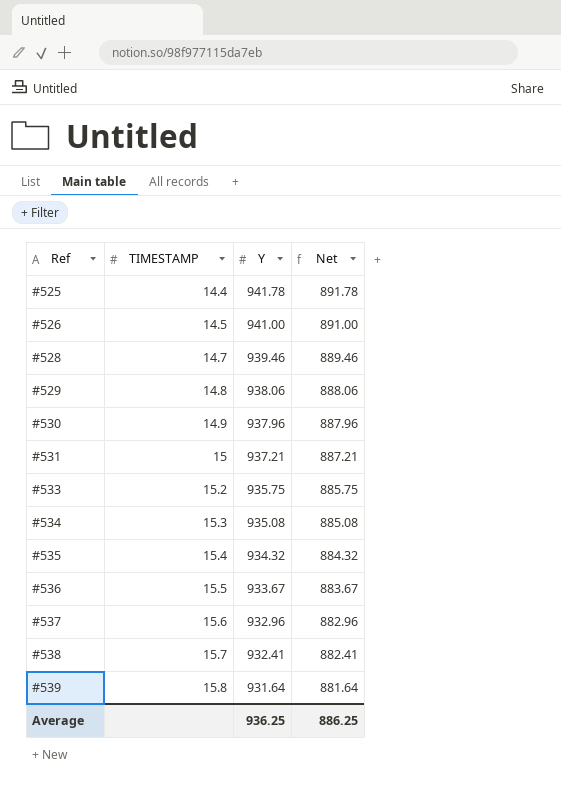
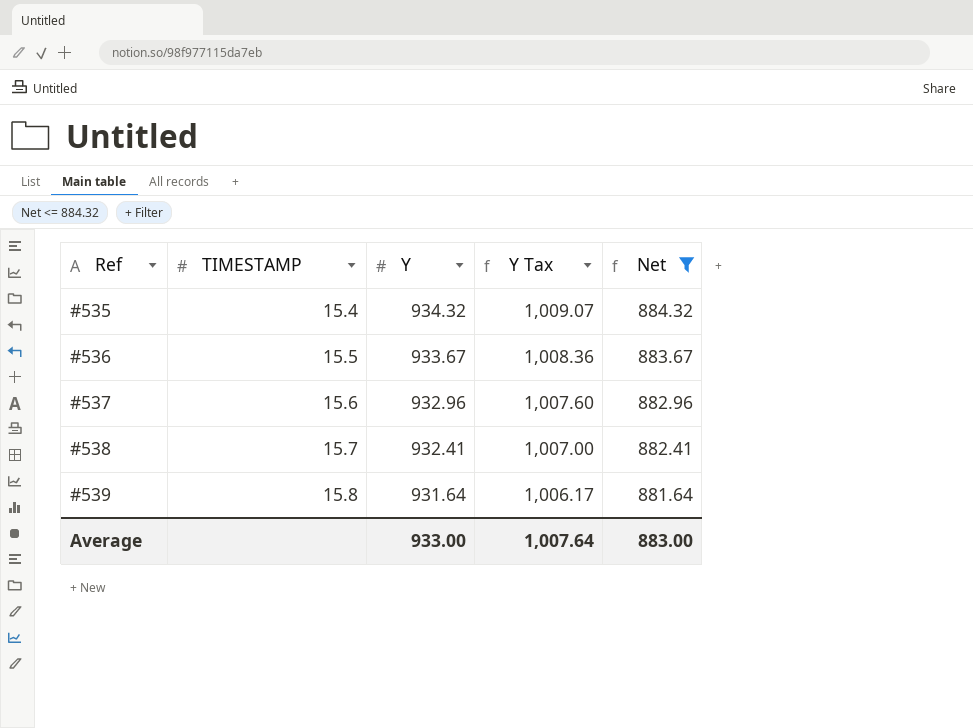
filter: none -> Net <= 884.32
column Y Tax | formula: none -> [Y] * 1.08
Average | Y: 936.25 -> 933.00
Average | Net: 886.25 -> 883.00

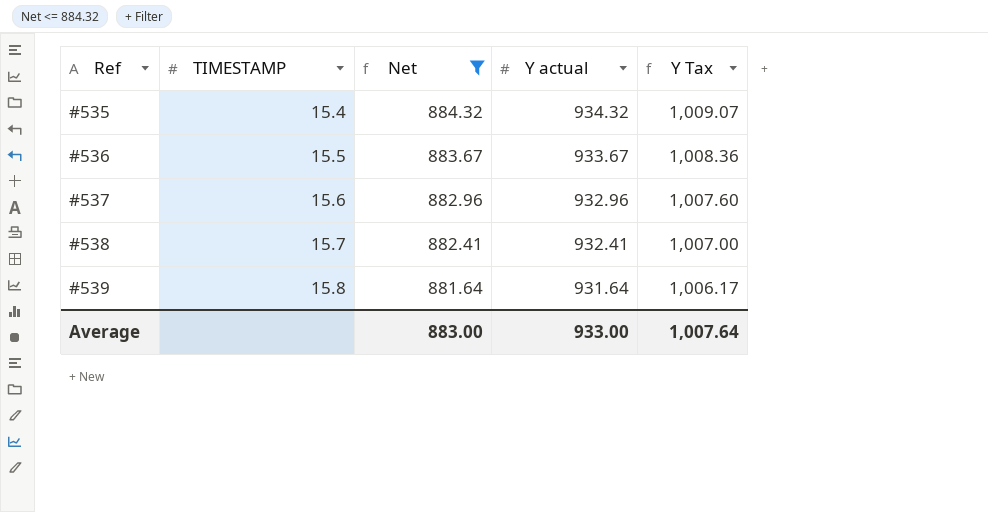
column Net | position: 5 -> 3
column name: Y -> Y actual

